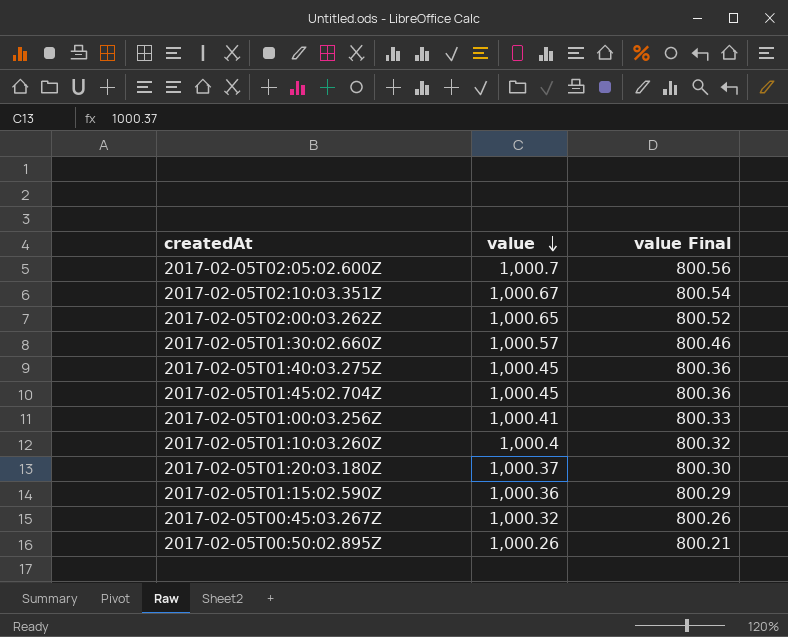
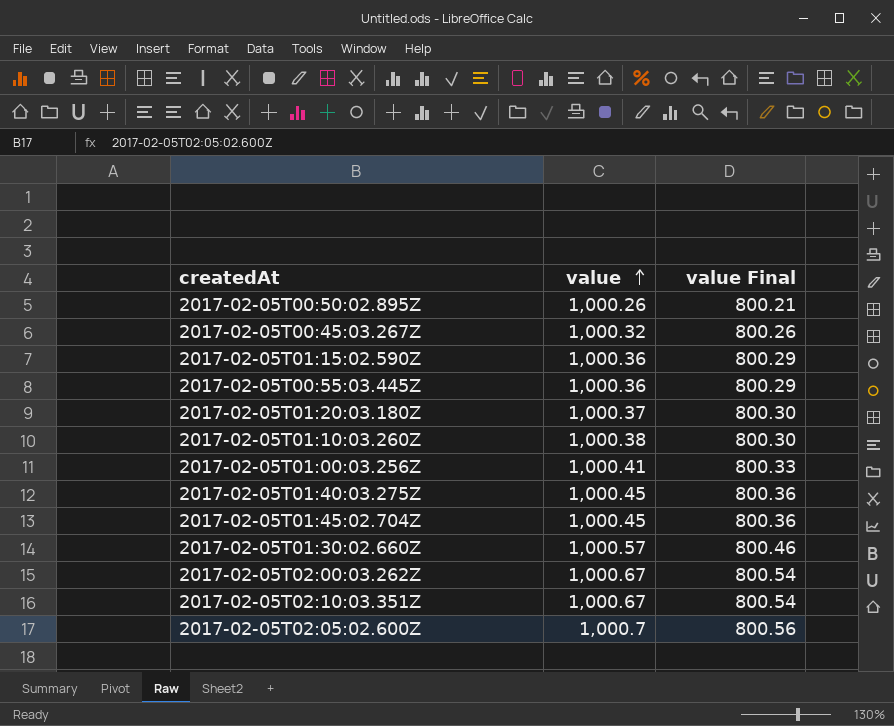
row order: value descending -> value ascending
row 2017-02-05T00:55:03.445Z: none -> 1,000.36 | 800.29
2017-02-05T01:10:03.260Z | value: 1,000.4 -> 1,000.38
2017-02-05T01:10:03.260Z | value Final: 800.32 -> 800.30
2017-02-05T02:00:03.262Z | value: 1,000.65 -> 1,000.67
2017-02-05T02:00:03.262Z | value Final: 800.52 -> 800.54

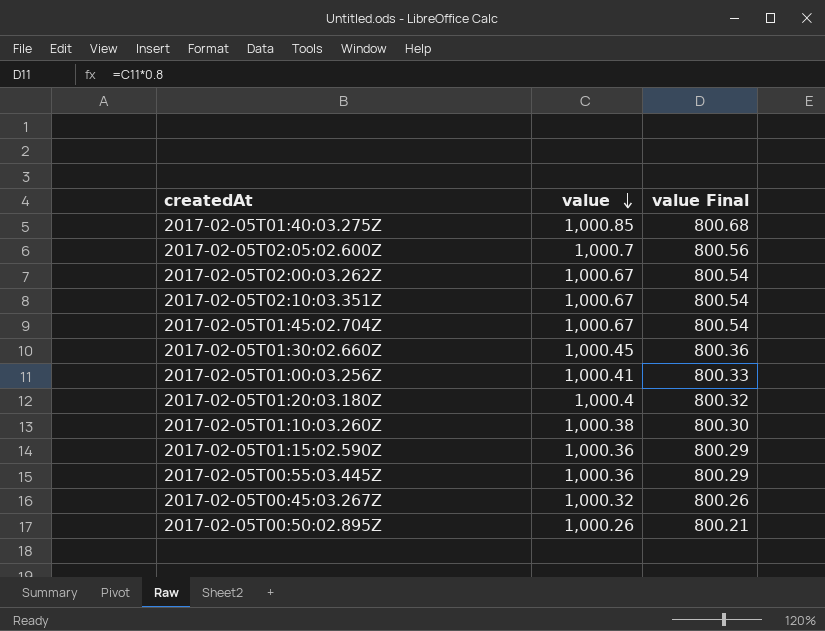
row order: value ascending -> value descending
2017-02-05T01:40:03.275Z | value: 1,000.45 -> 1,000.85
2017-02-05T01:40:03.275Z | value Final: 800.36 -> 800.68
2017-02-05T01:45:02.704Z | value: 1,000.45 -> 1,000.67
2017-02-05T01:45:02.704Z | value Final: 800.36 -> 800.54
2017-02-05T01:30:02.660Z | value: 1,000.57 -> 1,000.45
2017-02-05T01:30:02.660Z | value Final: 800.46 -> 800.36
2017-02-05T01:20:03.180Z | value: 1,000.37 -> 1,000.4
2017-02-05T01:20:03.180Z | value Final: 800.30 -> 800.32

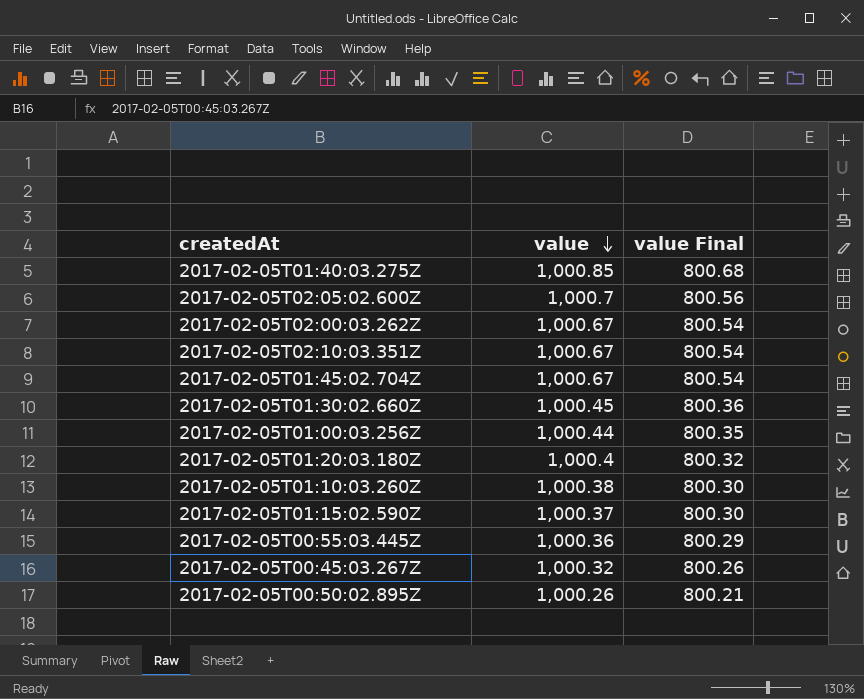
2017-02-05T01:00:03.256Z | value: 1,000.41 -> 1,000.44
2017-02-05T01:00:03.256Z | value Final: 800.33 -> 800.35
2017-02-05T01:15:02.590Z | value: 1,000.36 -> 1,000.37
2017-02-05T01:15:02.590Z | value Final: 800.29 -> 800.30

